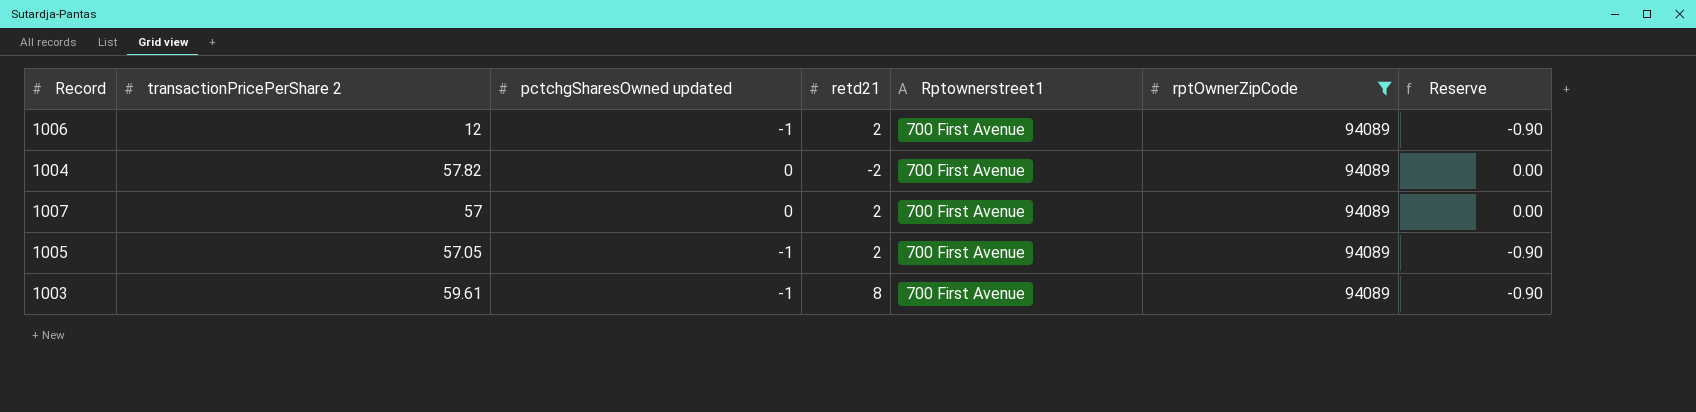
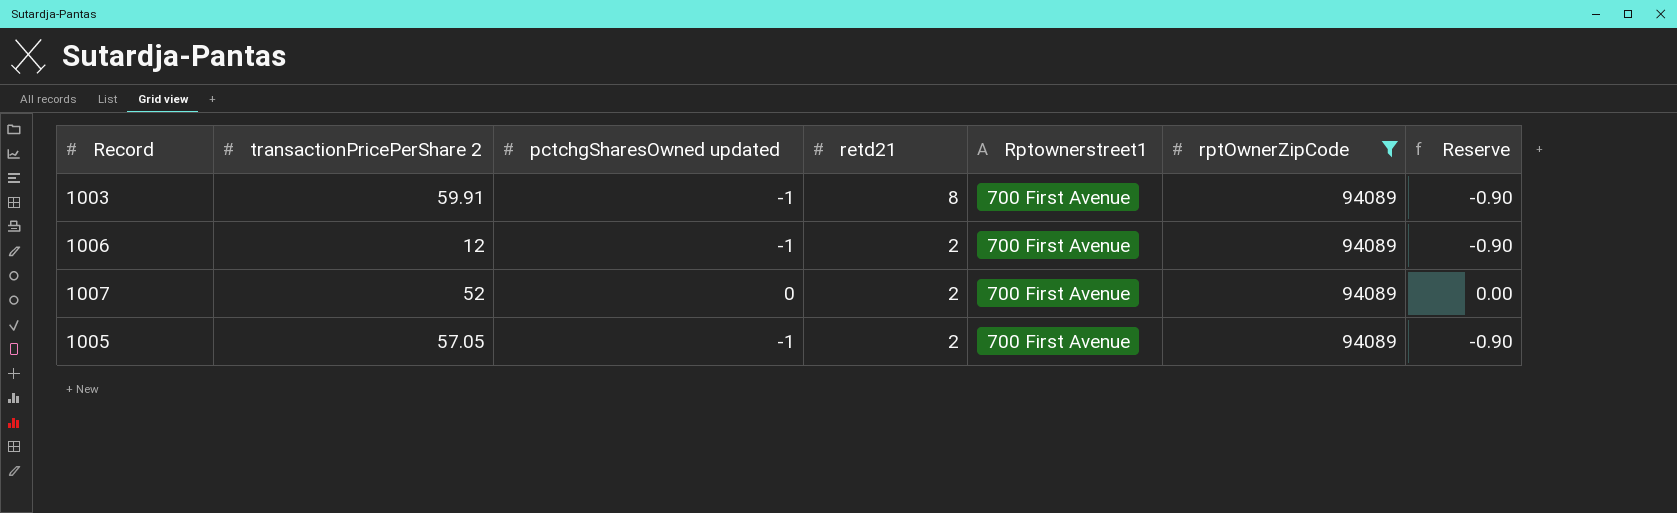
row order: none -> retd21 descending
row 1004: 57.82 | 0 | -2 | 700 First Avenue | 94089 | 0.00 -> none
1003 | transactionPricePerShare 2: 59.61 -> 59.91
1007 | transactionPricePerShare 2: 57 -> 52

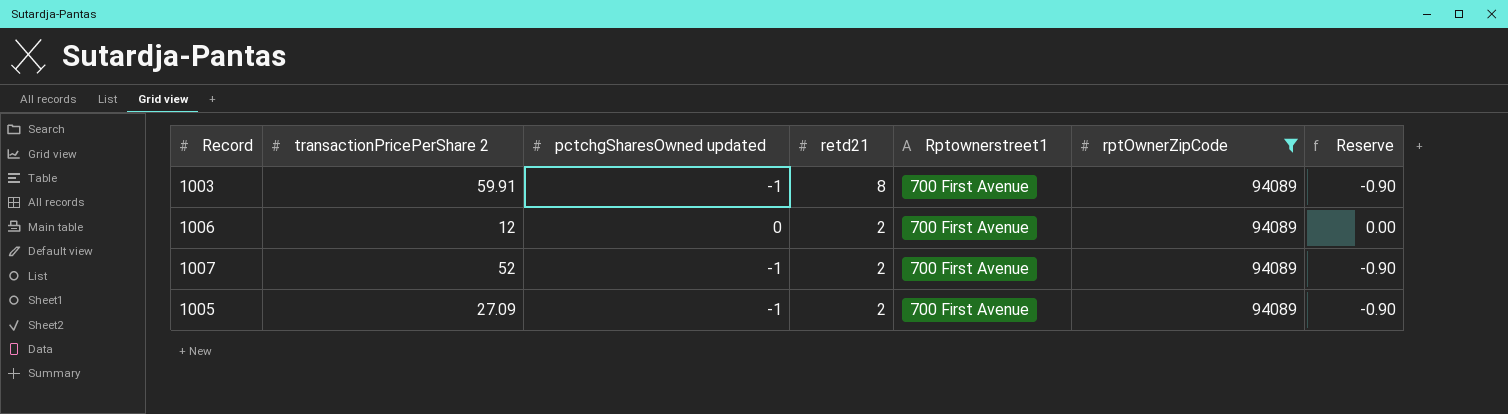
1006 | pctchgSharesOwned updated: -1 -> 0
1006 | Reserve: -0.90 -> 0.00
1007 | pctchgSharesOwned updated: 0 -> -1
1007 | Reserve: 0.00 -> -0.90
1005 | transactionPricePerShare 2: 57.05 -> 27.09

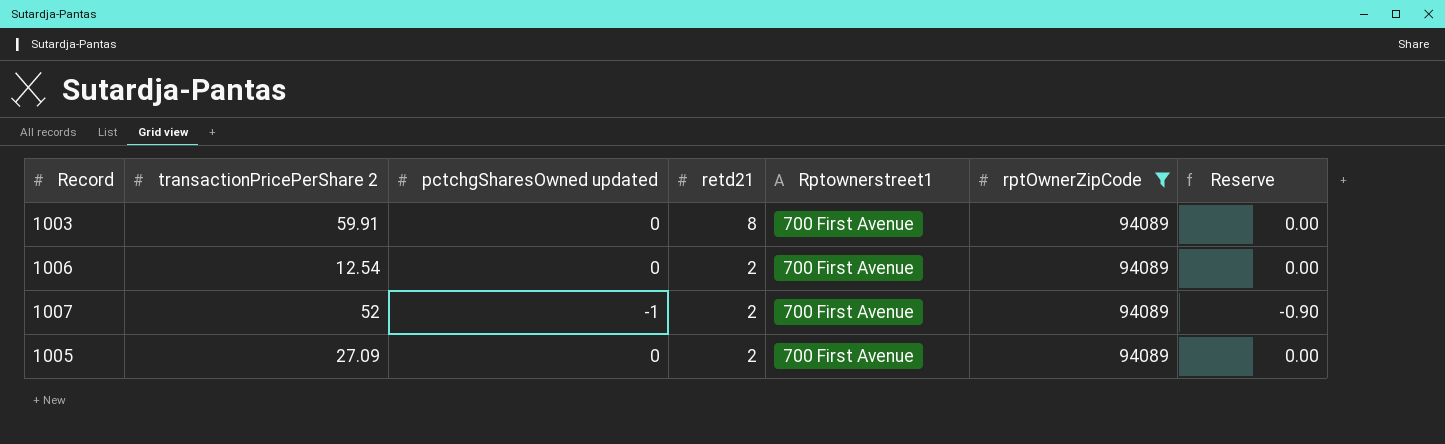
1003 | pctchgSharesOwned updated: -1 -> 0
1003 | Reserve: -0.90 -> 0.00
1006 | transactionPricePerShare 2: 12 -> 12.54
1005 | pctchgSharesOwned updated: -1 -> 0
1005 | Reserve: -0.90 -> 0.00

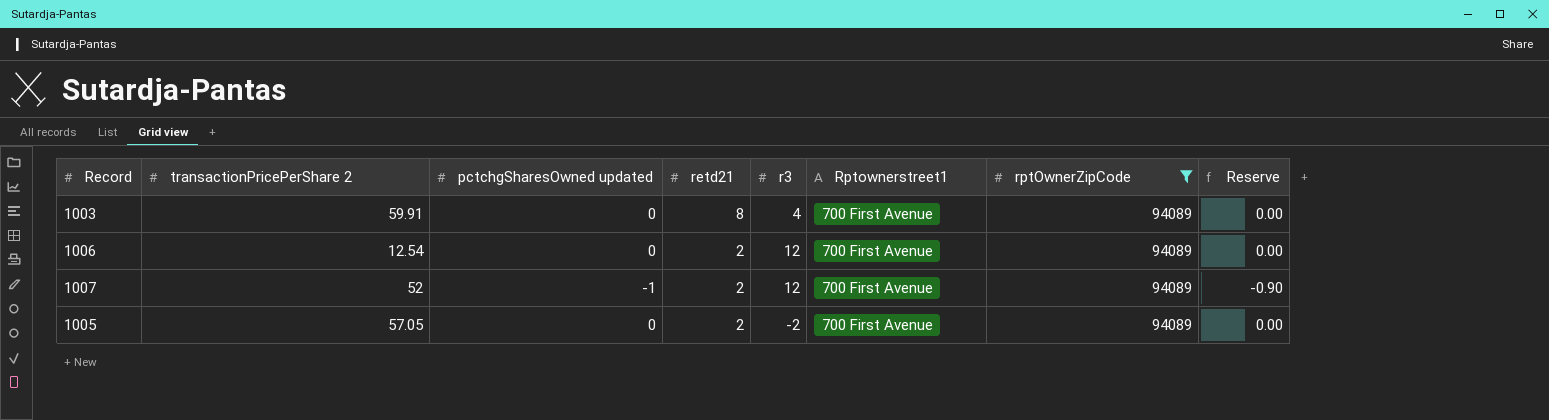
column r3 | position: none -> 5
1005 | transactionPricePerShare 2: 27.09 -> 57.05

